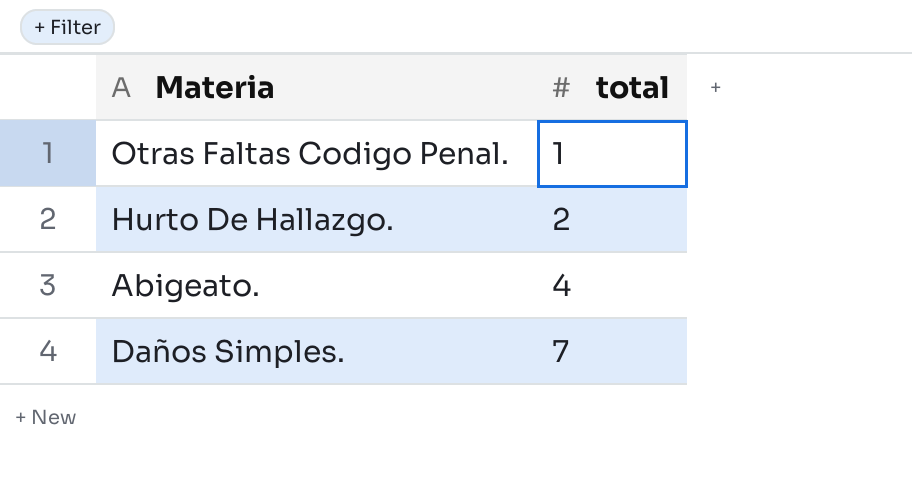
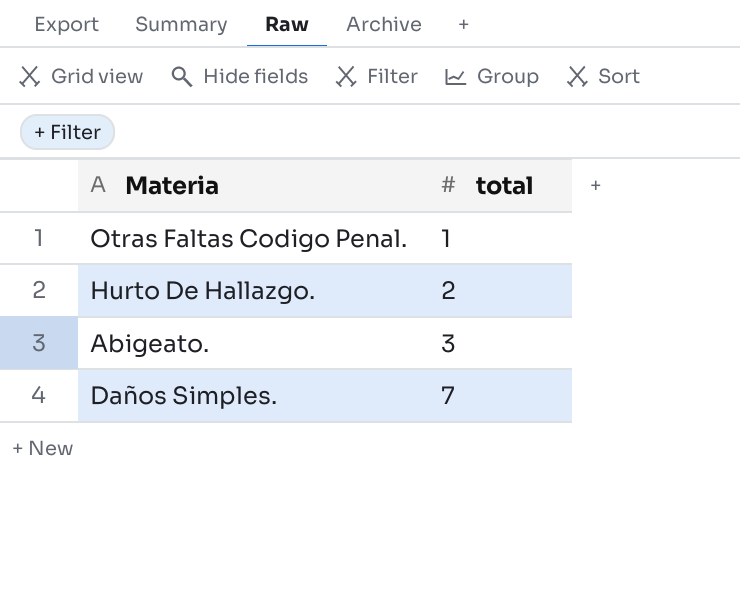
Abigeato. | total: 4 -> 3

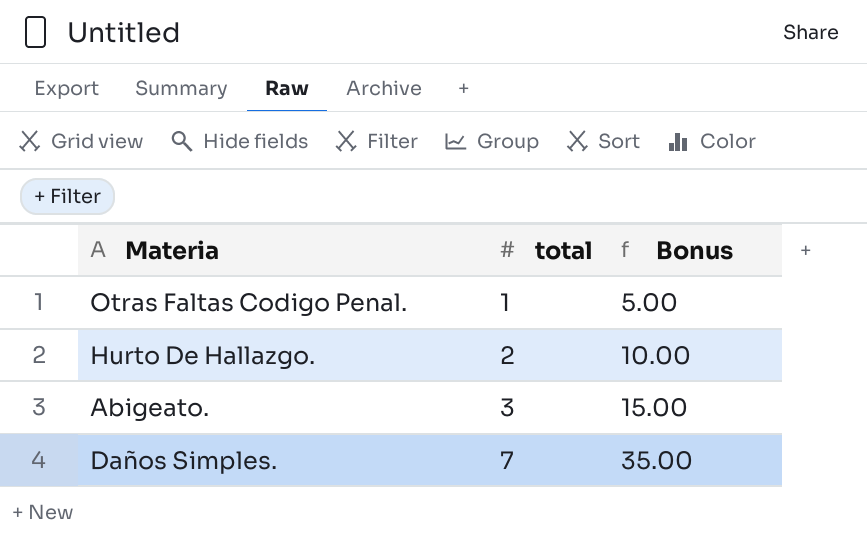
column Bonus | formula: none -> [total] * 5

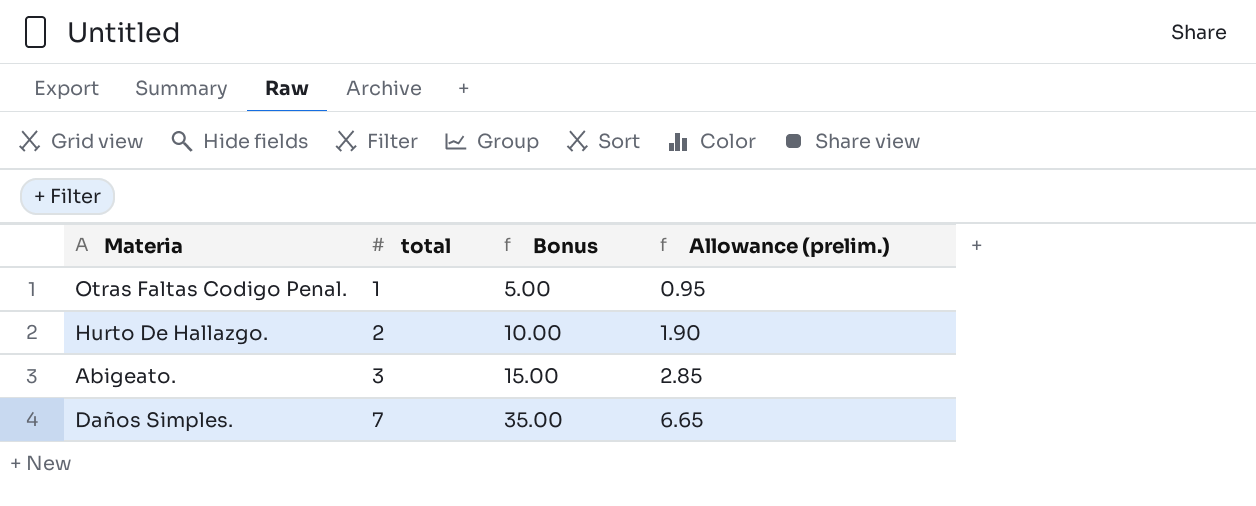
column Allowance (prelim.) | formula: none -> [total] * 0.95

